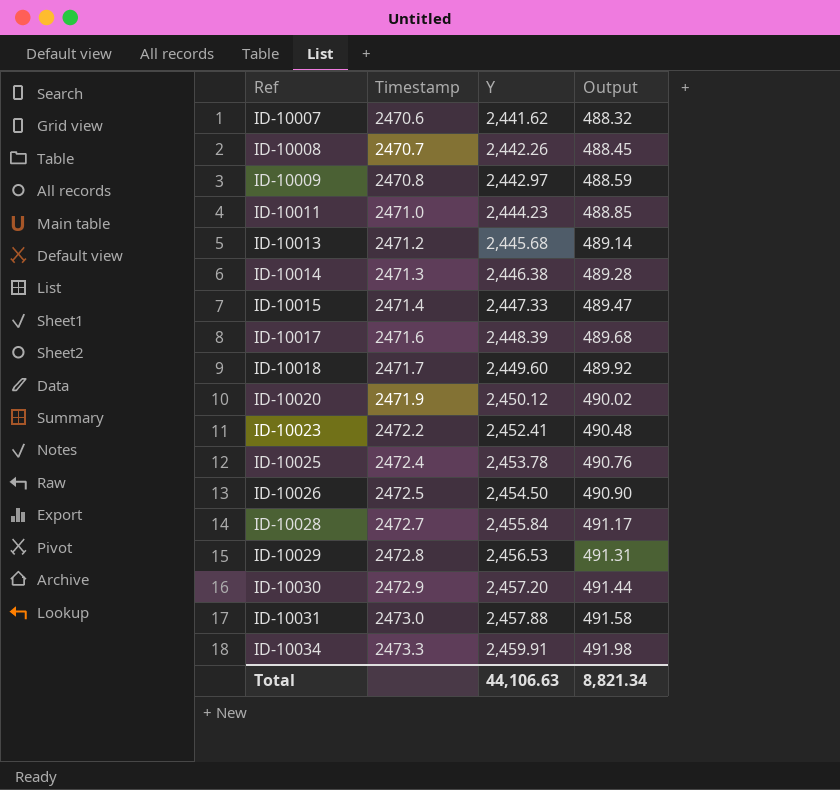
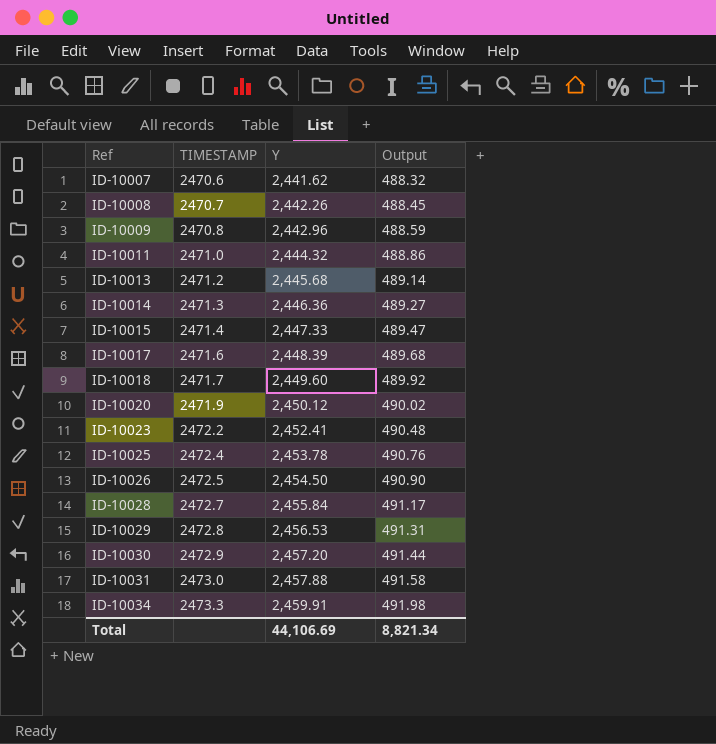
column name: Timestamp -> TIMESTAMP
ID-10009 | Y: 2,442.97 -> 2,442.96
ID-10011 | Y: 2,444.23 -> 2,444.32
ID-10011 | Output: 488.85 -> 488.86
ID-10014 | Y: 2,446.38 -> 2,446.36
ID-10014 | Output: 489.28 -> 489.27
Total | Y: 44,106.63 -> 44,106.69

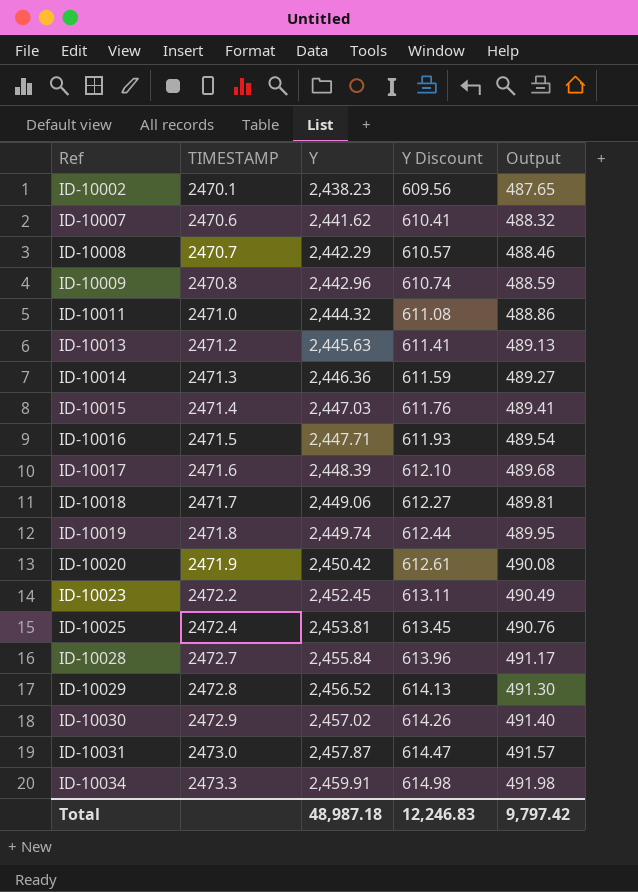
column Y Discount | formula: none -> [Y] * 0.25
row ID-10026: 2472.5 | 2,454.50 | 490.90 -> none
row ID-10002: none -> 2470.1 | 2,438.23 | 609.56 | 487.65
ID-10008 | Y: 2,442.26 -> 2,442.29
ID-10008 | Output: 488.45 -> 488.46
ID-10013 | Y: 2,445.68 -> 2,445.63
ID-10013 | Output: 489.14 -> 489.13
ID-10015 | Y: 2,447.33 -> 2,447.03
ID-10015 | Output: 489.47 -> 489.41
row ID-10016: none -> 2471.5 | 2,447.71 | 611.93 | 489.54
ID-10018 | Y: 2,449.60 -> 2,449.06
ID-10018 | Output: 489.92 -> 489.81
row ID-10019: none -> 2471.8 | 2,449.74 | 612.44 | 489.95
ID-10020 | Y: 2,450.12 -> 2,450.42
ID-10020 | Output: 490.02 -> 490.08
ID-10023 | Y: 2,452.41 -> 2,452.45
ID-10023 | Output: 490.48 -> 490.49
ID-10025 | Y: 2,453.78 -> 2,453.81
ID-10029 | Y: 2,456.53 -> 2,456.52
ID-10029 | Output: 491.31 -> 491.30
ID-10030 | Y: 2,457.20 -> 2,457.02
ID-10030 | Output: 491.44 -> 491.40
ID-10031 | Y: 2,457.88 -> 2,457.87
ID-10031 | Output: 491.58 -> 491.57
Total | Y: 44,106.69 -> 48,987.18
Total | Output: 8,821.34 -> 9,797.42

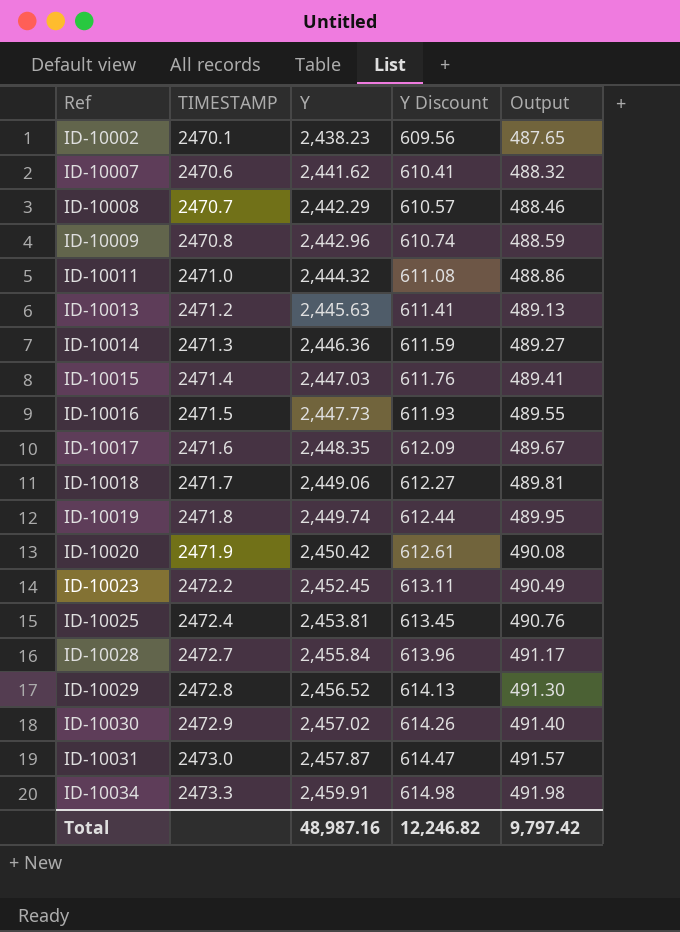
ID-10016 | Y: 2,447.71 -> 2,447.73
ID-10016 | Output: 489.54 -> 489.55
ID-10017 | Y: 2,448.39 -> 2,448.35
ID-10017 | Y Discount: 612.10 -> 612.09
ID-10017 | Output: 489.68 -> 489.67
Total | Y: 48,987.18 -> 48,987.16
Total | Y Discount: 12,246.83 -> 12,246.82

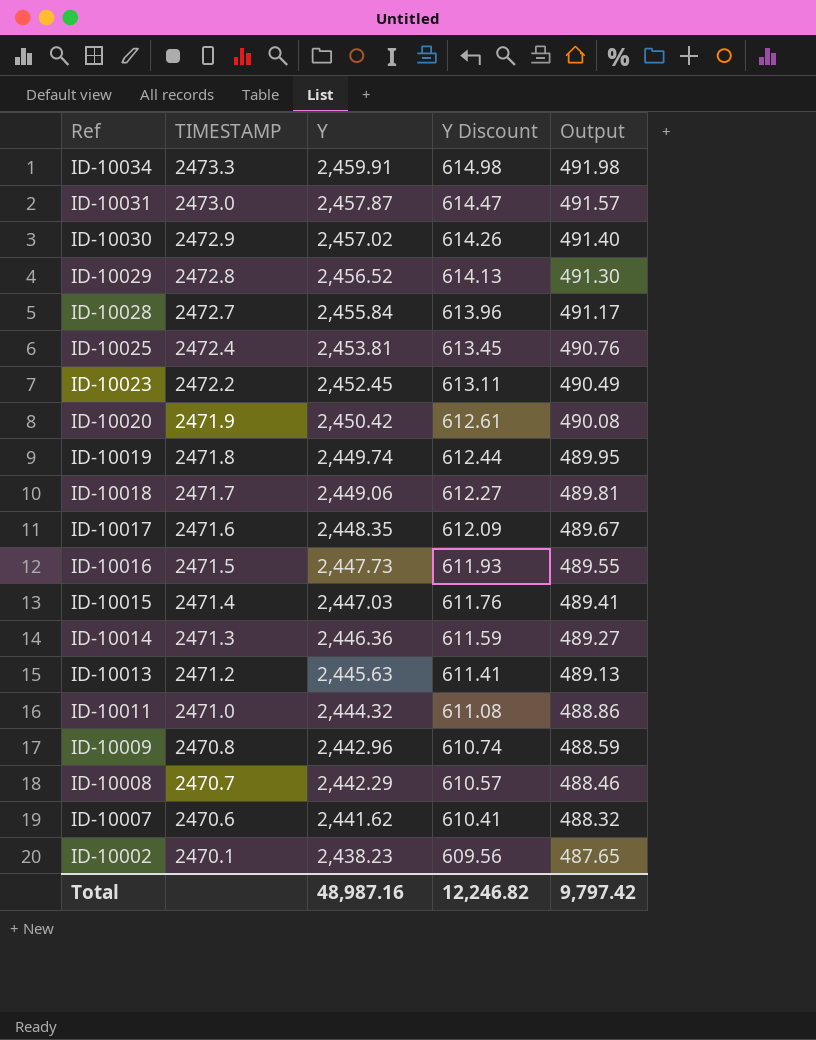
row order: Ref ascending -> Ref descending

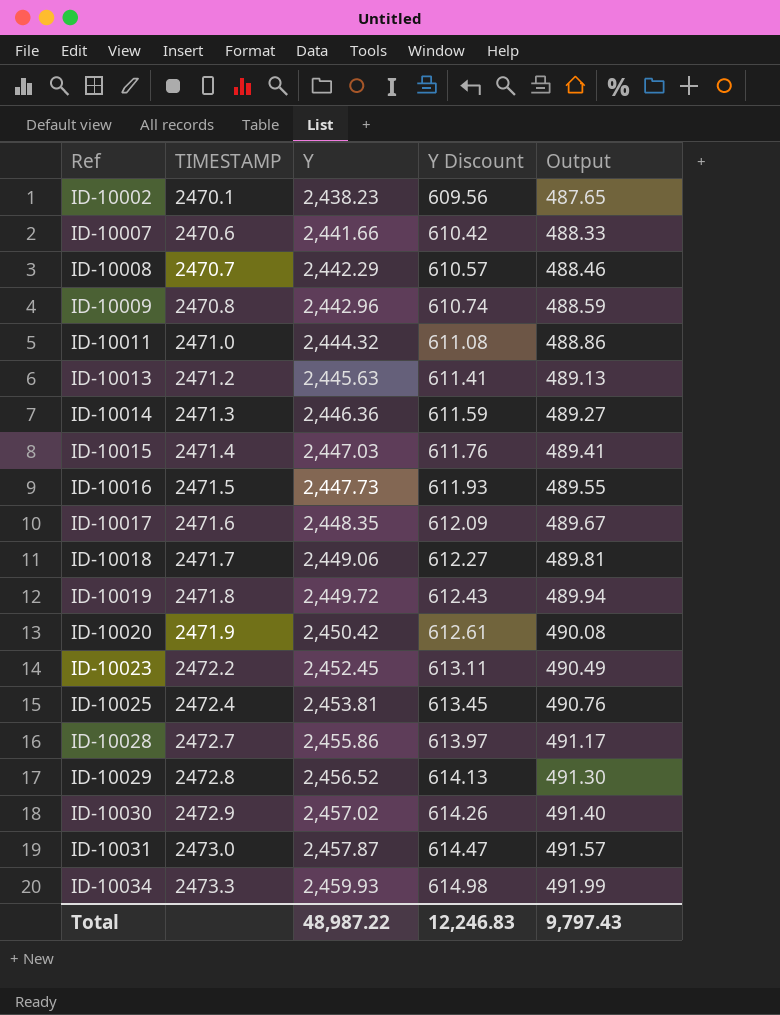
row order: Ref descending -> Ref ascending
ID-10007 | Y: 2,441.62 -> 2,441.66
ID-10007 | Y Discount: 610.41 -> 610.42
ID-10007 | Output: 488.32 -> 488.33
ID-10019 | Y: 2,449.74 -> 2,449.72
ID-10019 | Y Discount: 612.44 -> 612.43
ID-10019 | Output: 489.95 -> 489.94
ID-10028 | Y: 2,455.84 -> 2,455.86
ID-10028 | Y Discount: 613.96 -> 613.97
ID-10034 | Y: 2,459.91 -> 2,459.93
ID-10034 | Output: 491.98 -> 491.99
Total | Y: 48,987.16 -> 48,987.22
Total | Y Discount: 12,246.82 -> 12,246.83
Total | Output: 9,797.42 -> 9,797.43

